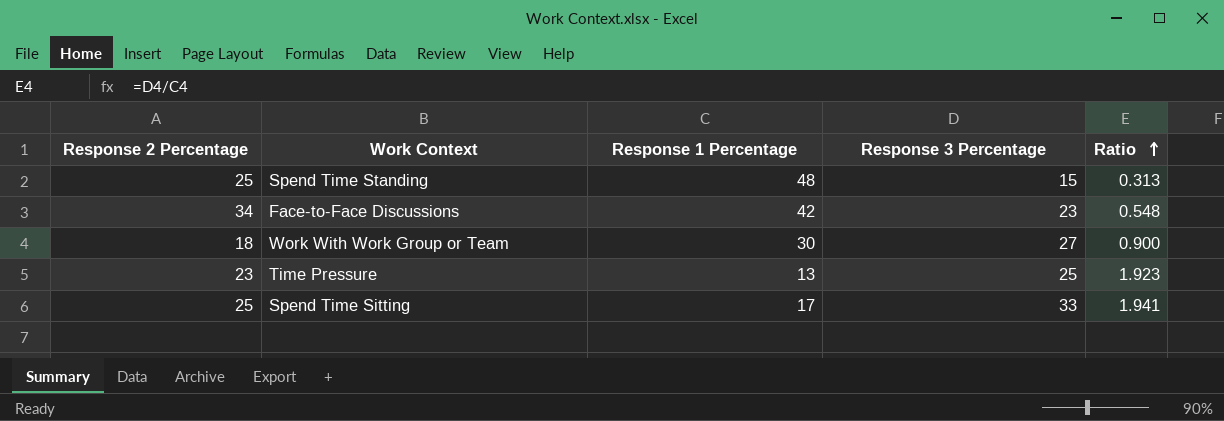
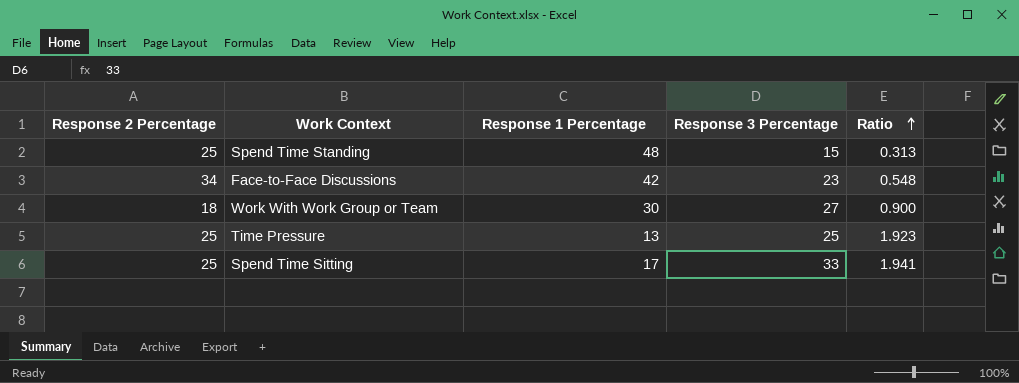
Time Pressure | Response 2 Percentage: 23 -> 25

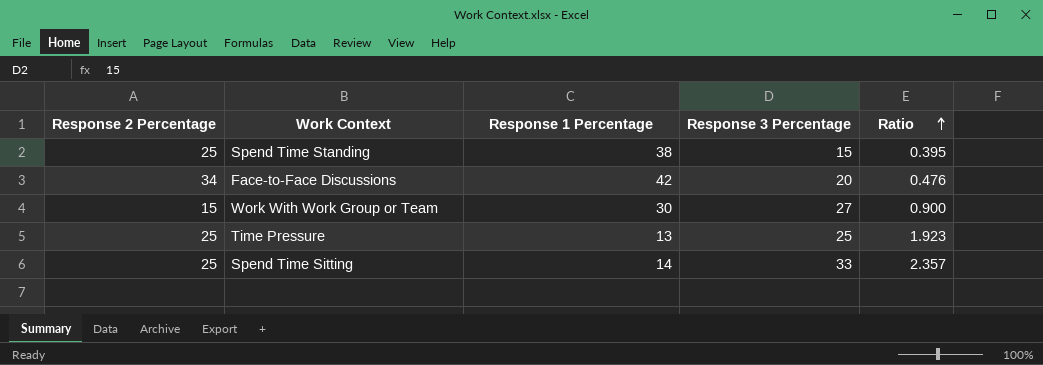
Spend Time Standing | Response 1 Percentage: 48 -> 38
Spend Time Standing | Ratio: 0.313 -> 0.395
Face-to-Face Discussions | Response 3 Percentage: 23 -> 20
Face-to-Face Discussions | Ratio: 0.548 -> 0.476
Work With Work Group or Team | Response 2 Percentage: 18 -> 15
Spend Time Sitting | Response 1 Percentage: 17 -> 14
Spend Time Sitting | Ratio: 1.941 -> 2.357

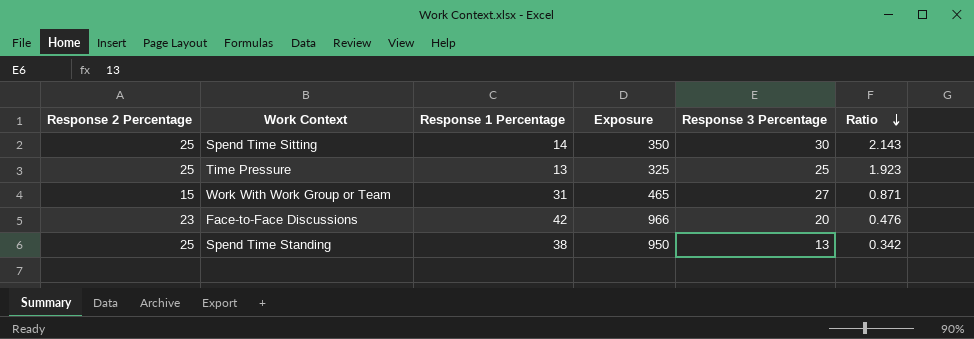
row order: Ratio ascending -> Ratio descending
column Exposure | formula: none -> [Response 2 Percentage] * [Response 1 Percentage]
Spend Time Sitting | Response 3 Percentage: 33 -> 30
Spend Time Sitting | Ratio: 2.357 -> 2.143
Work With Work Group or Team | Response 1 Percentage: 30 -> 31
Work With Work Group or Team | Ratio: 0.900 -> 0.871
Face-to-Face Discussions | Response 2 Percentage: 34 -> 23
Spend Time Standing | Response 3 Percentage: 15 -> 13
Spend Time Standing | Ratio: 0.395 -> 0.342

